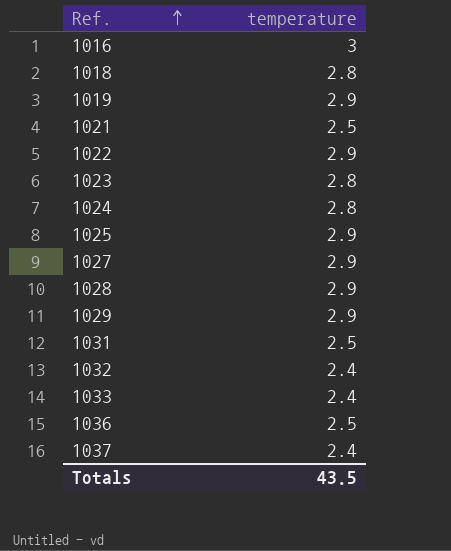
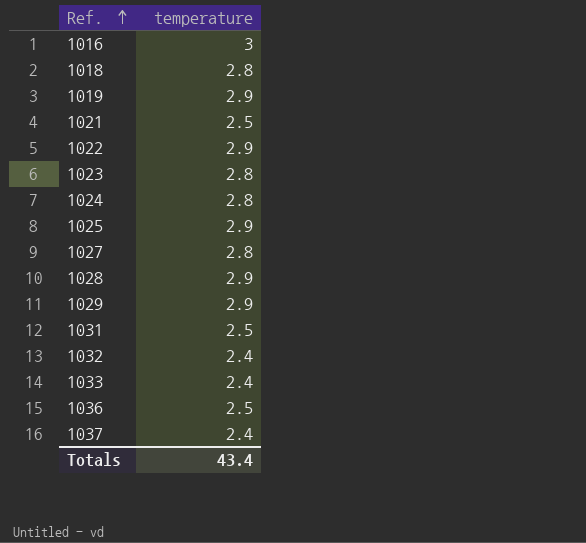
1027 | temperature: 2.9 -> 2.8
Totals | temperature: 43.5 -> 43.4

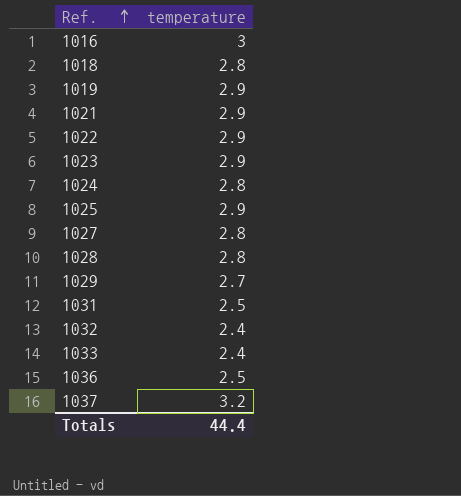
1021 | temperature: 2.5 -> 2.9
1023 | temperature: 2.8 -> 2.9
1028 | temperature: 2.9 -> 2.8
1029 | temperature: 2.9 -> 2.7
1037 | temperature: 2.4 -> 3.2
Totals | temperature: 43.4 -> 44.4

